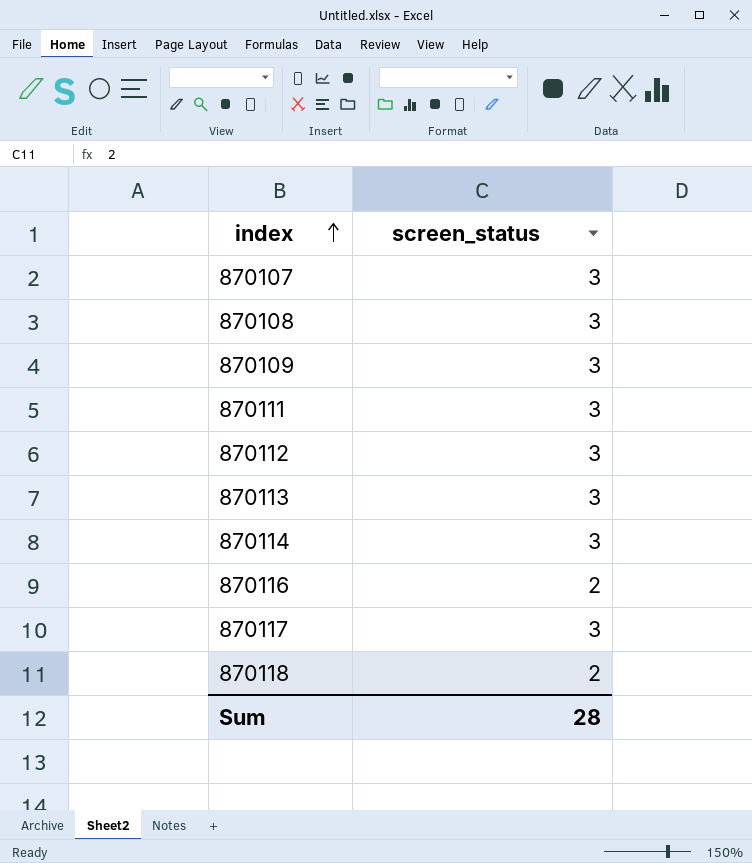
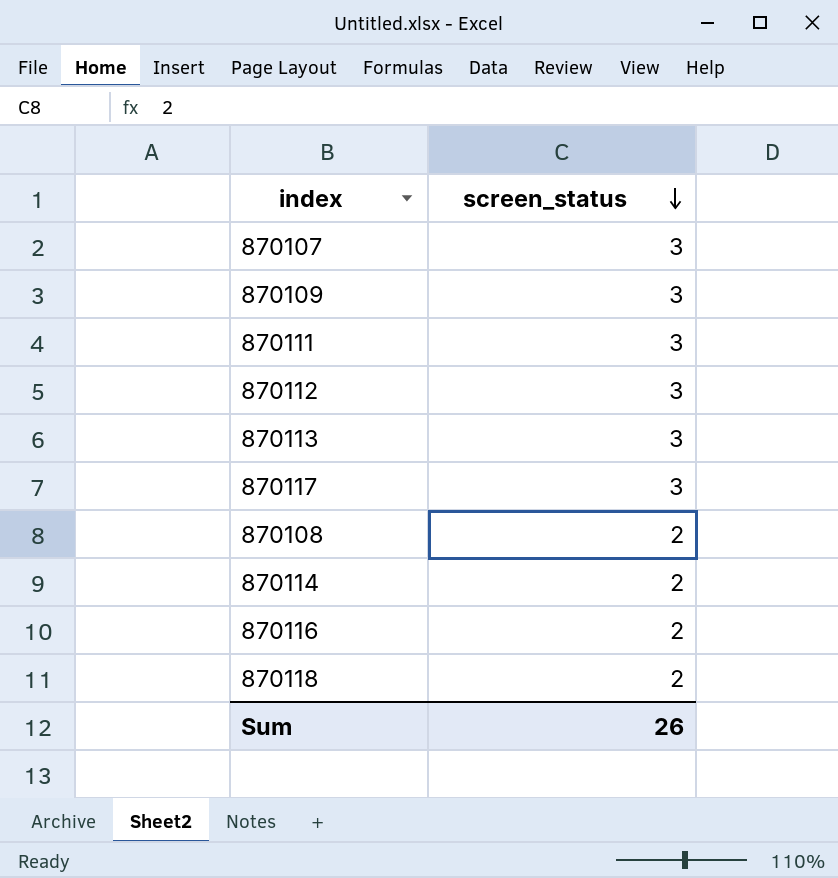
row order: index ascending -> screen_status descending
870108 | screen_status: 3 -> 2
870114 | screen_status: 3 -> 2
Sum | screen_status: 28 -> 26

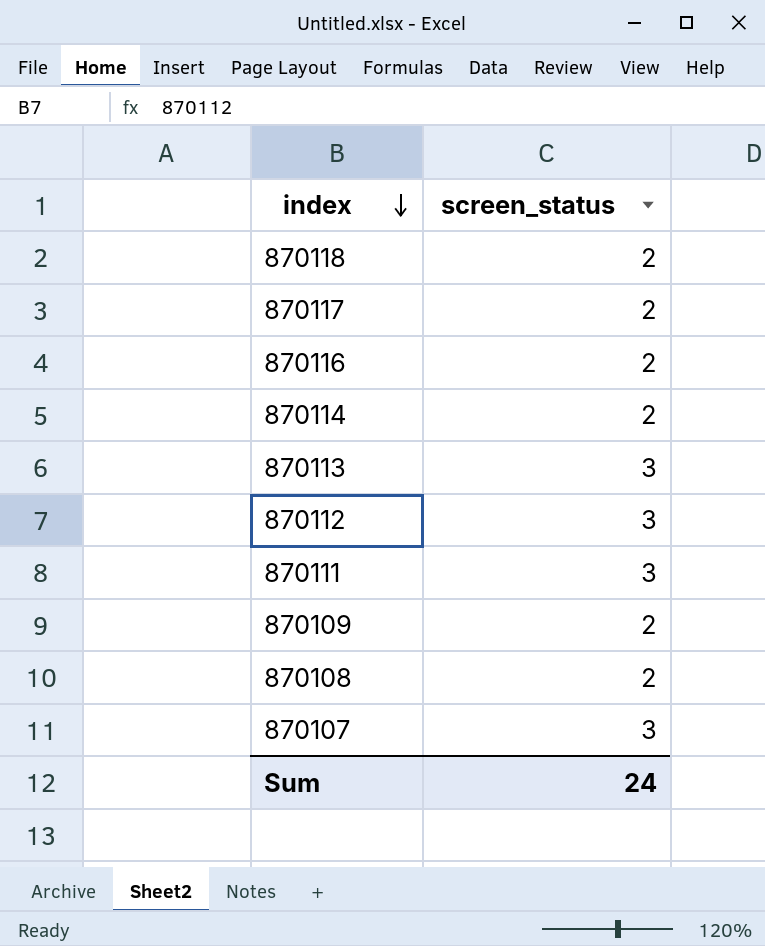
row order: screen_status descending -> index descending
870117 | screen_status: 3 -> 2
870109 | screen_status: 3 -> 2
Sum | screen_status: 26 -> 24

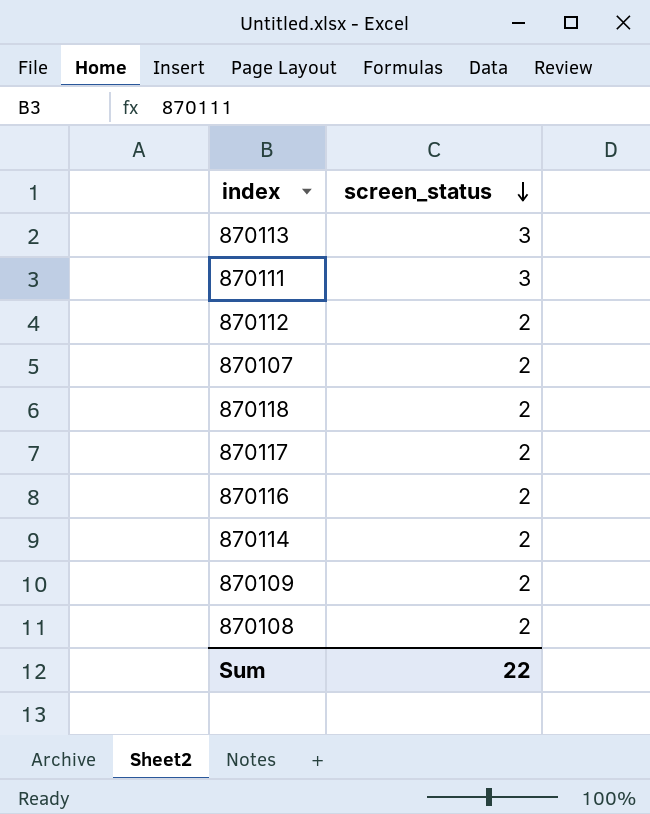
row order: index descending -> screen_status descending
870112 | screen_status: 3 -> 2
870107 | screen_status: 3 -> 2
Sum | screen_status: 24 -> 22

